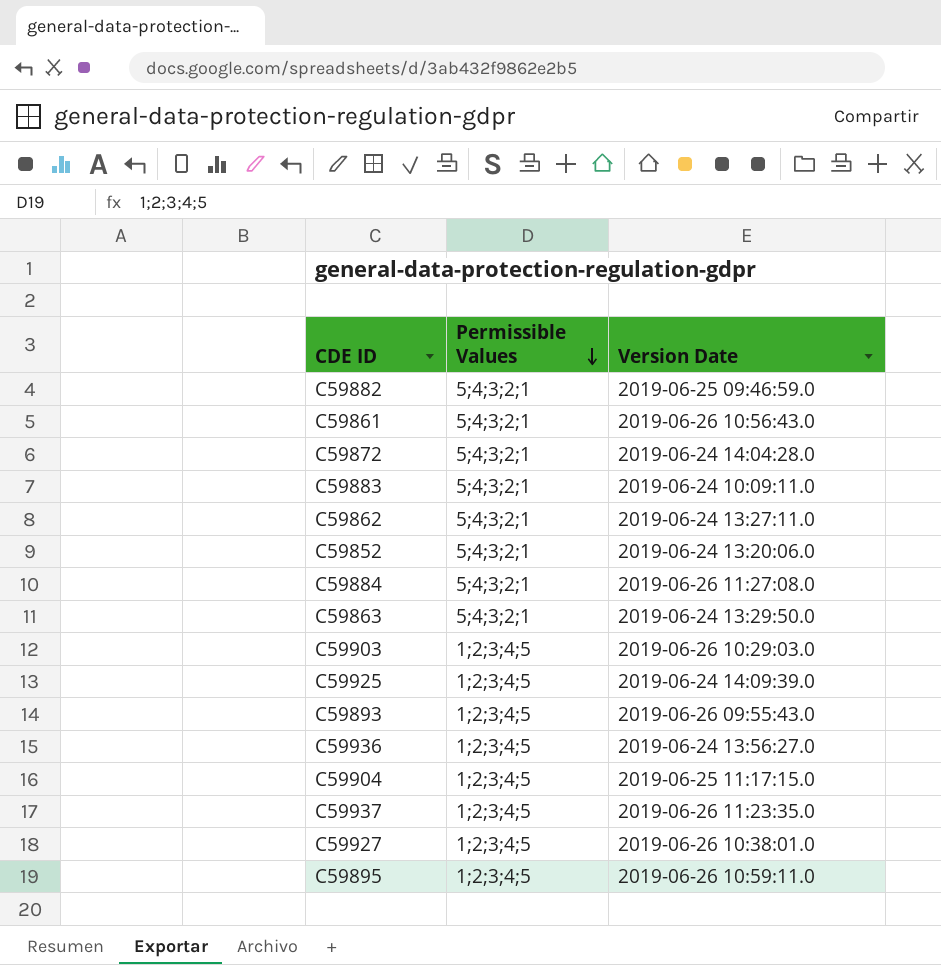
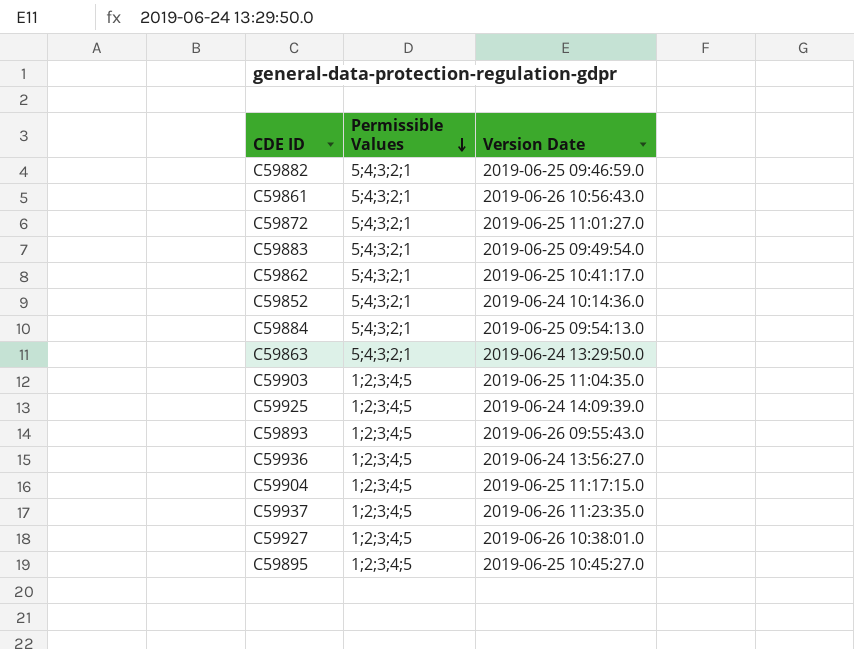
C59872 | Version Date: 2019-06-24 14:04:28.0 -> 2019-06-25 11:01:27.0
C59883 | Version Date: 2019-06-24 10:09:11.0 -> 2019-06-25 09:49:54.0
C59862 | Version Date: 2019-06-24 13:27:11.0 -> 2019-06-25 10:41:17.0
C59852 | Version Date: 2019-06-24 13:20:06.0 -> 2019-06-24 10:14:36.0
C59884 | Version Date: 2019-06-26 11:27:08.0 -> 2019-06-25 09:54:13.0
C59903 | Version Date: 2019-06-26 10:29:03.0 -> 2019-06-25 11:04:35.0
C59895 | Version Date: 2019-06-26 10:59:11.0 -> 2019-06-25 10:45:27.0

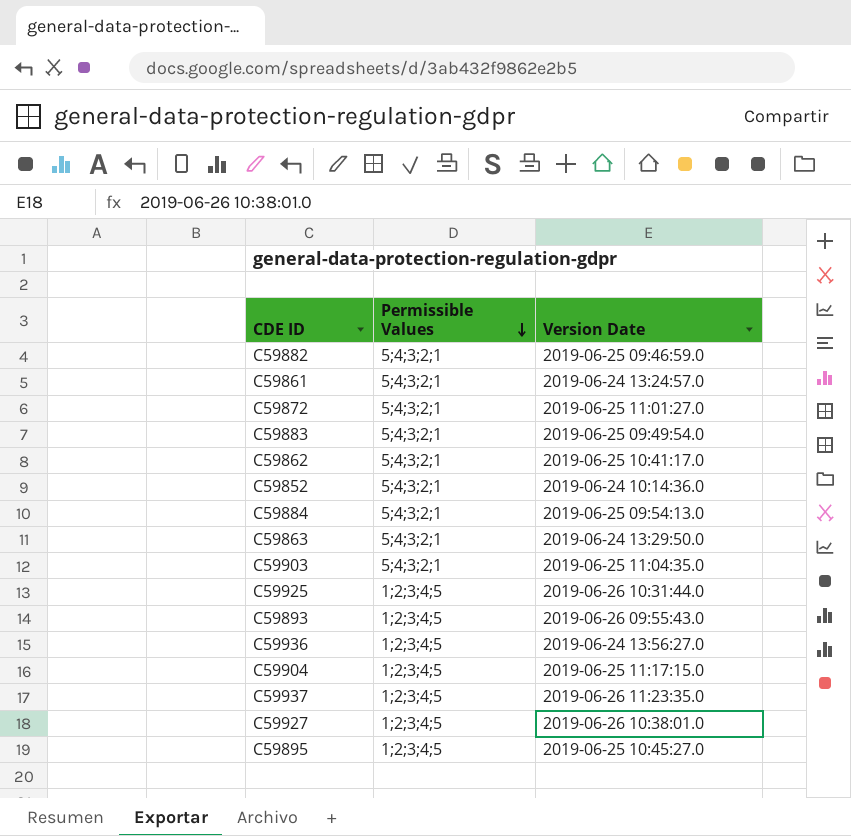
C59861 | Version Date: 2019-06-26 10:56:43.0 -> 2019-06-24 13:24:57.0
C59903 | Permissible Values: 1;2;3;4;5 -> 5;4;3;2;1
C59925 | Version Date: 2019-06-24 14:09:39.0 -> 2019-06-26 10:31:44.0

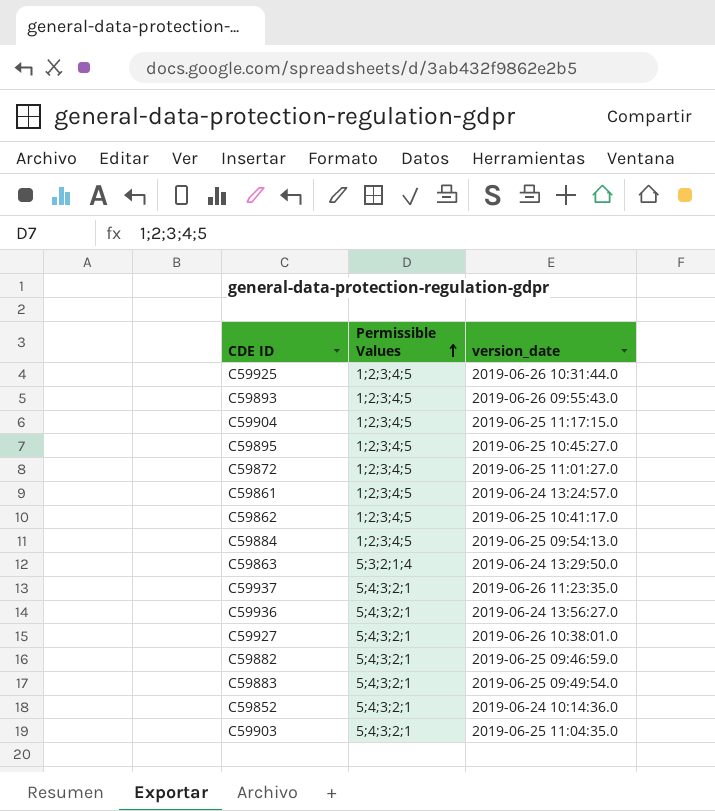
row order: Permissible Values descending -> Permissible Values ascending
column name: Version Date -> version_date
C59872 | Permissible Values: 5;4;3;2;1 -> 1;2;3;4;5
C59861 | Permissible Values: 5;4;3;2;1 -> 1;2;3;4;5
C59862 | Permissible Values: 5;4;3;2;1 -> 1;2;3;4;5
C59884 | Permissible Values: 5;4;3;2;1 -> 1;2;3;4;5
C59863 | Permissible Values: 5;4;3;2;1 -> 5;3;2;1;4
C59937 | Permissible Values: 1;2;3;4;5 -> 5;4;3;2;1
C59936 | Permissible Values: 1;2;3;4;5 -> 5;4;3;2;1
C59927 | Permissible Values: 1;2;3;4;5 -> 5;4;3;2;1

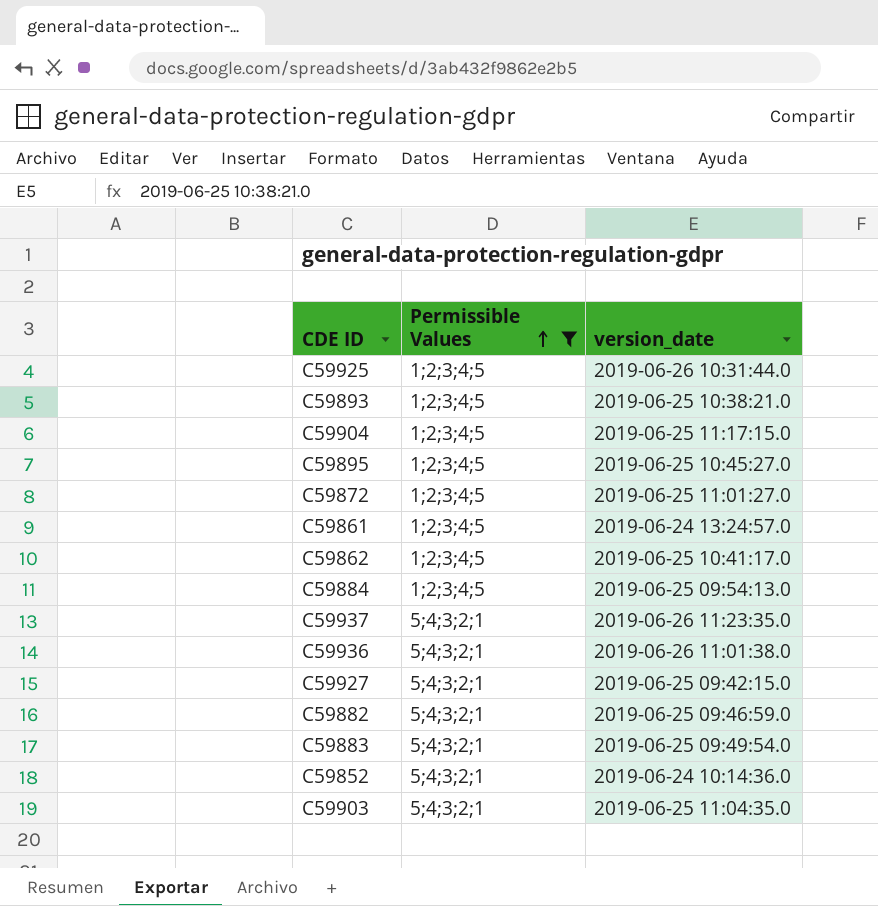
filter: none -> Permissible Values != 5;3;2;1;4
C59893 | version_date: 2019-06-26 09:55:43.0 -> 2019-06-25 10:38:21.0
C59936 | version_date: 2019-06-24 13:56:27.0 -> 2019-06-26 11:01:38.0
C59927 | version_date: 2019-06-26 10:38:01.0 -> 2019-06-25 09:42:15.0

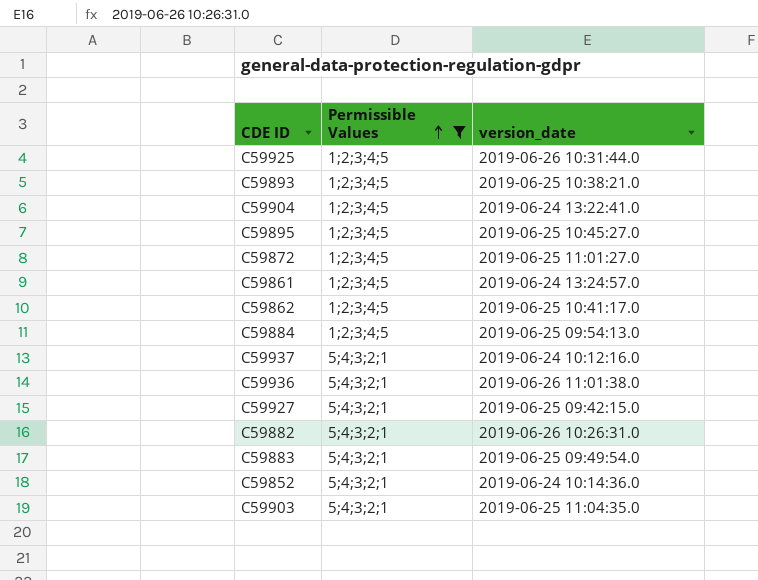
C59904 | version_date: 2019-06-25 11:17:15.0 -> 2019-06-24 13:22:41.0
C59937 | version_date: 2019-06-26 11:23:35.0 -> 2019-06-24 10:12:16.0
C59882 | version_date: 2019-06-25 09:46:59.0 -> 2019-06-26 10:26:31.0

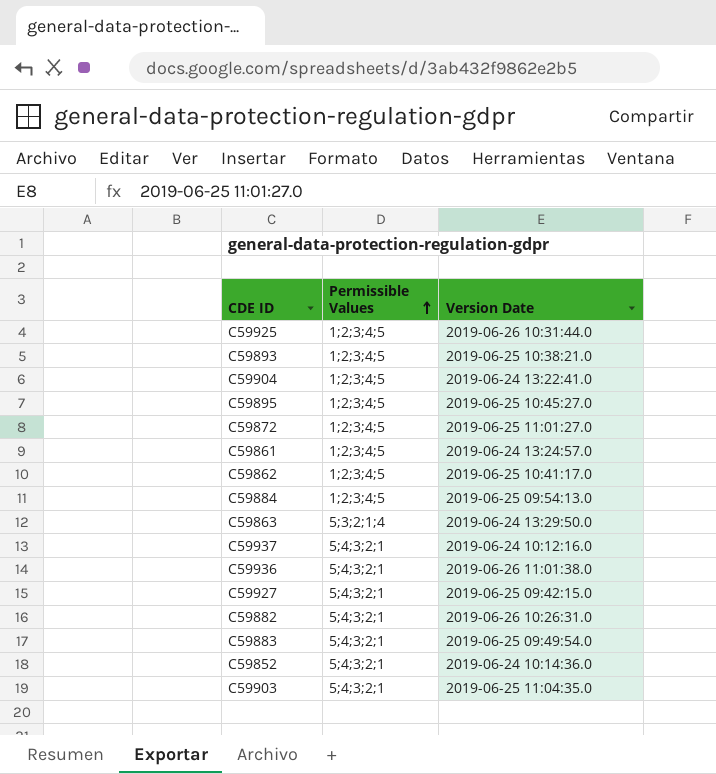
filter: Permissible Values != 5;3;2;1;4 -> none
column name: version_date -> Version Date

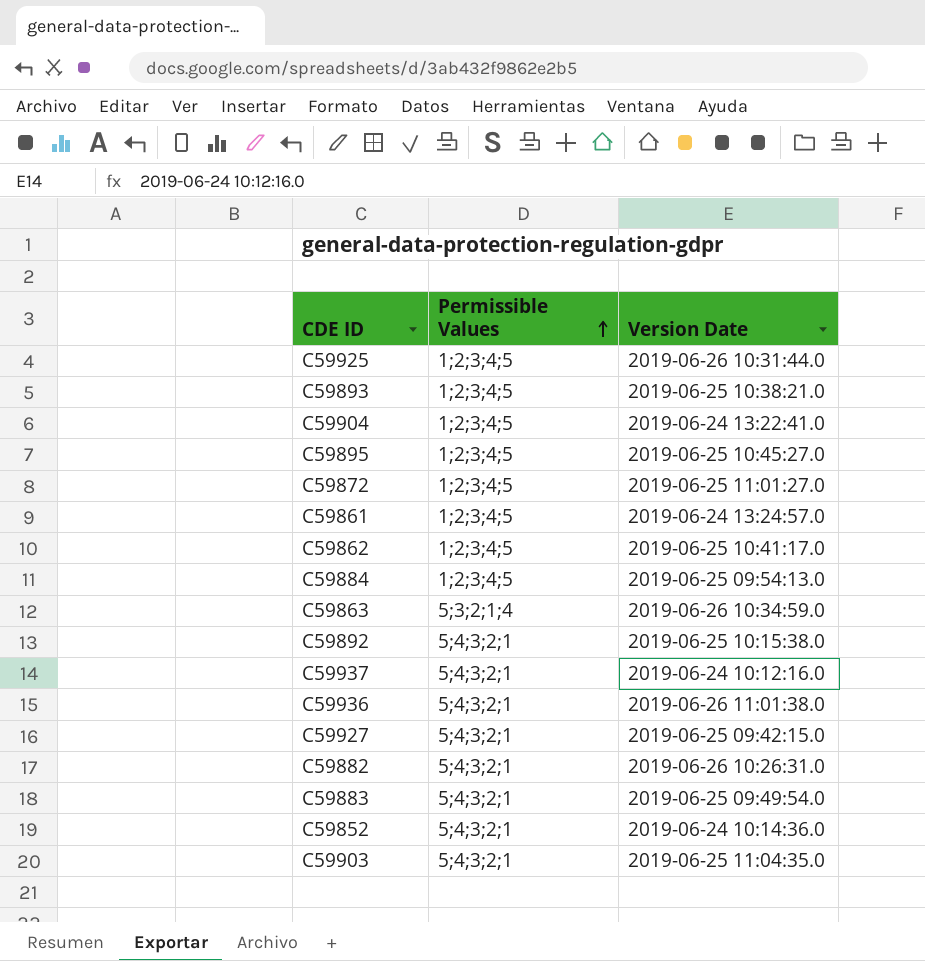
C59863 | Version Date: 2019-06-24 13:29:50.0 -> 2019-06-26 10:34:59.0
row C59892: none -> 5;4;3;2;1 | 2019-06-25 10:15:38.0

